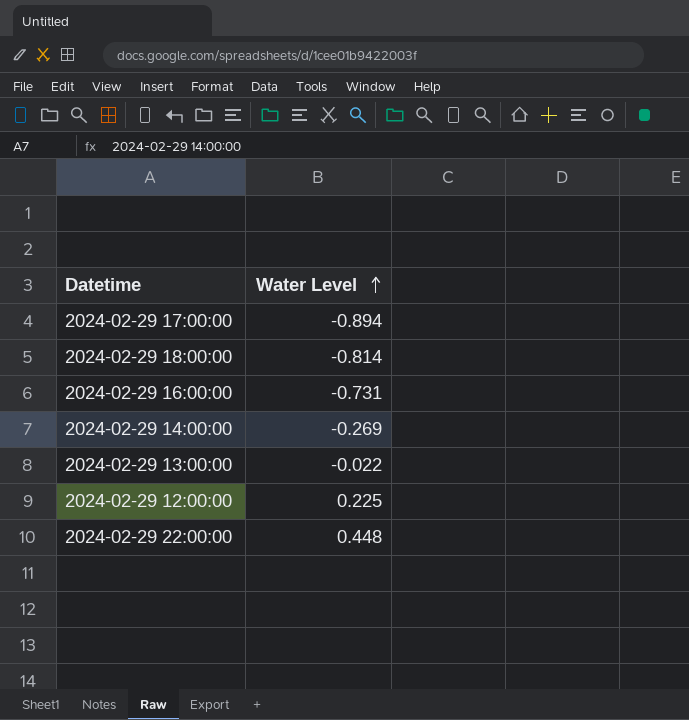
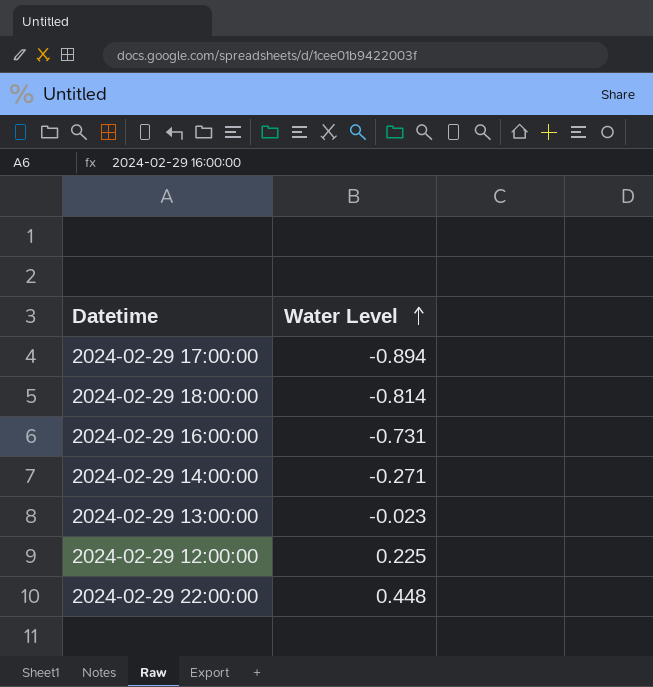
2024-02-29 14:00:00 | Water Level: -0.269 -> -0.271
2024-02-29 13:00:00 | Water Level: -0.022 -> -0.023

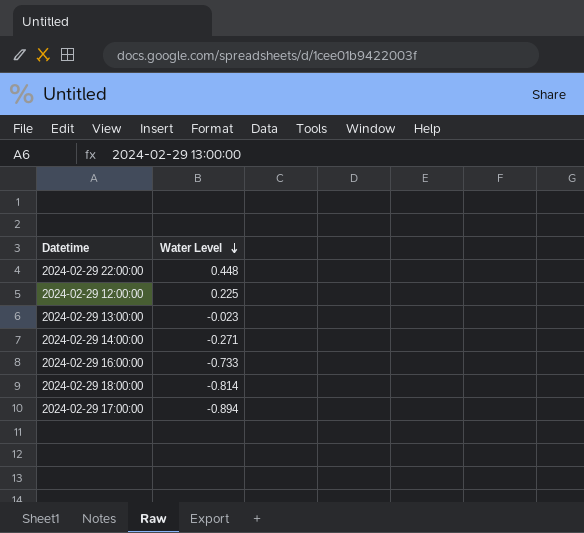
row order: Water Level ascending -> Water Level descending
2024-02-29 16:00:00 | Water Level: -0.731 -> -0.733

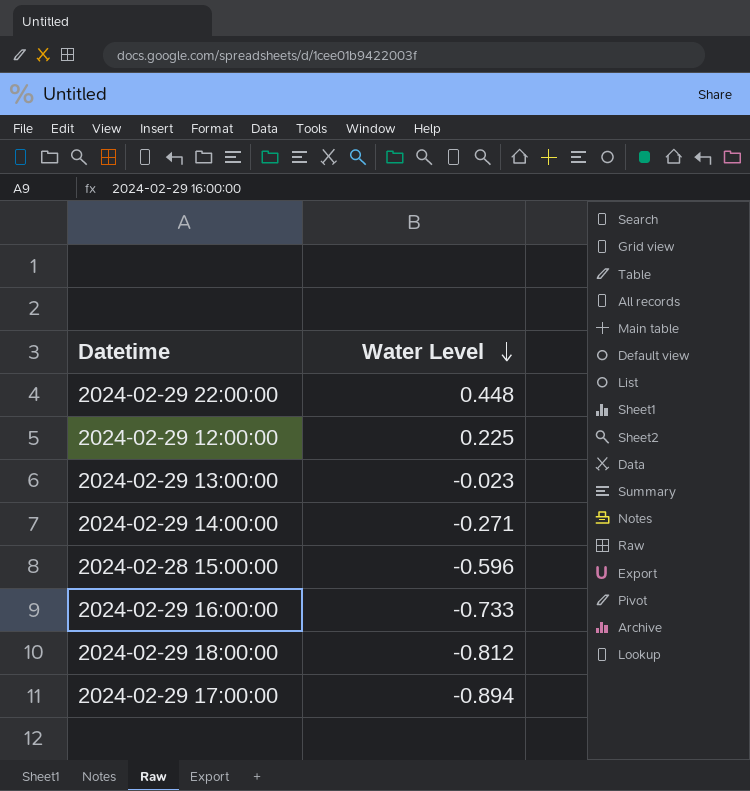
row 2024-02-28 15:00:00: none -> -0.596
2024-02-29 18:00:00 | Water Level: -0.814 -> -0.812

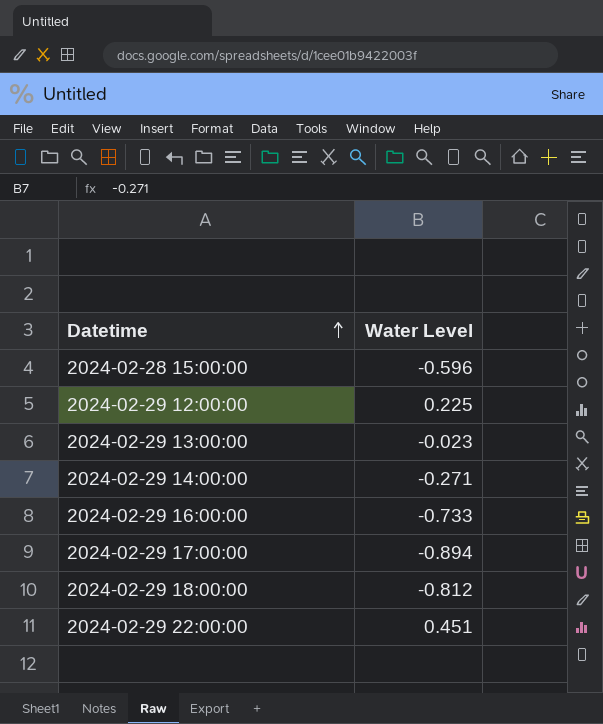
row order: Water Level descending -> Datetime ascending
2024-02-29 22:00:00 | Water Level: 0.448 -> 0.451

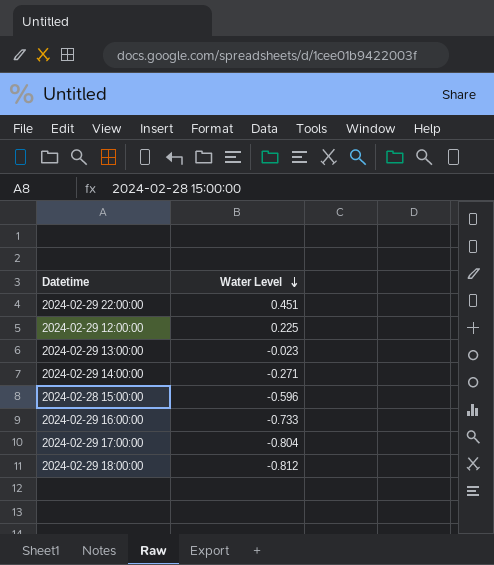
row order: Datetime ascending -> Water Level descending
2024-02-29 17:00:00 | Water Level: -0.894 -> -0.804

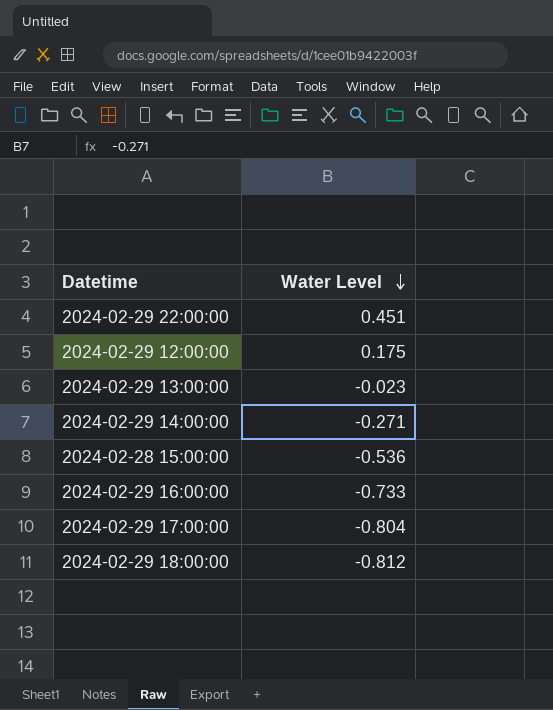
2024-02-29 12:00:00 | Water Level: 0.225 -> 0.175
2024-02-28 15:00:00 | Water Level: -0.596 -> -0.536

